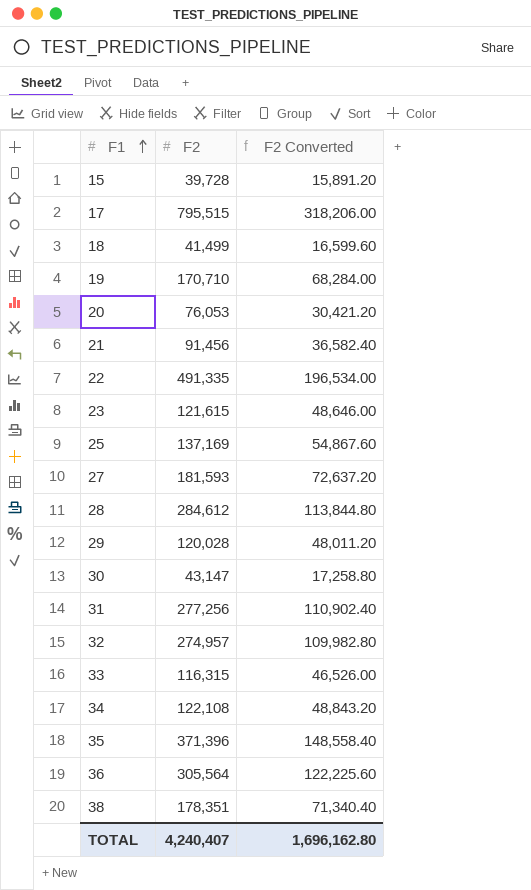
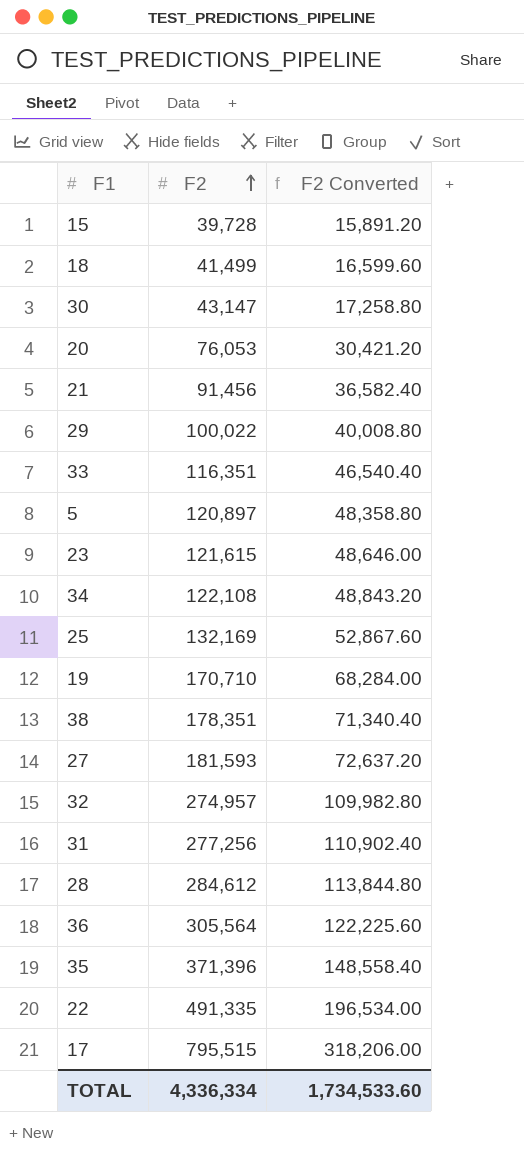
row order: F1 ascending -> F2 ascending
29 | F2: 120,028 -> 100,022
29 | F2 Converted: 48,011.20 -> 40,008.80
33 | F2: 116,315 -> 116,351
33 | F2 Converted: 46,526.00 -> 46,540.40
row 5: none -> 120,897 | 48,358.80
25 | F2: 137,169 -> 132,169
25 | F2 Converted: 54,867.60 -> 52,867.60
TOTAL | F2: 4,240,407 -> 4,336,334
TOTAL | F2 Converted: 1,696,162.80 -> 1,734,533.60

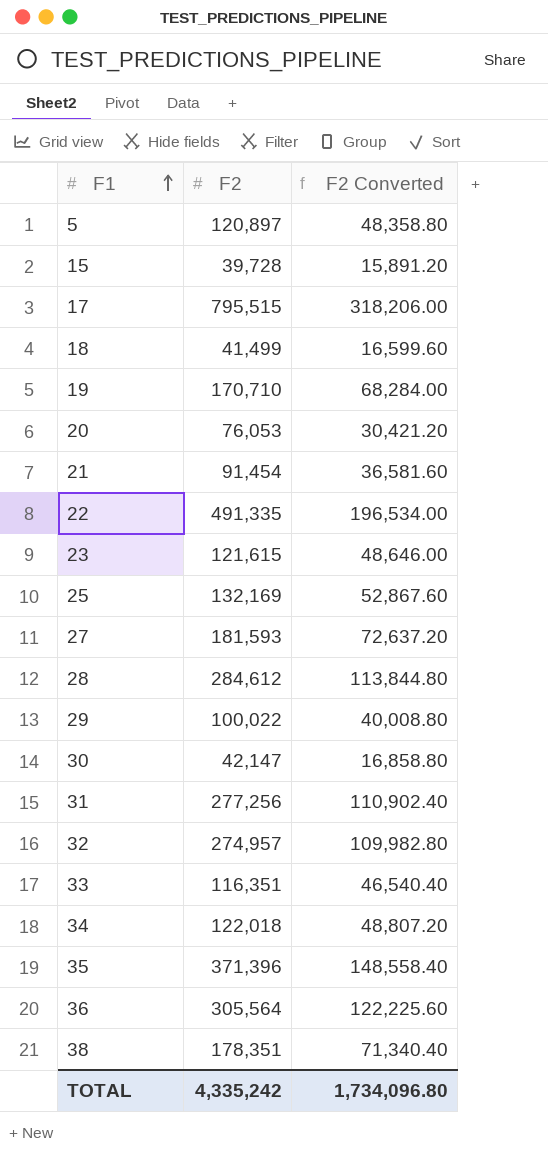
row order: F2 ascending -> F1 ascending
21 | F2: 91,456 -> 91,454
21 | F2 Converted: 36,582.40 -> 36,581.60
30 | F2: 43,147 -> 42,147
30 | F2 Converted: 17,258.80 -> 16,858.80
34 | F2: 122,108 -> 122,018
34 | F2 Converted: 48,843.20 -> 48,807.20
TOTAL | F2: 4,336,334 -> 4,335,242
TOTAL | F2 Converted: 1,734,533.60 -> 1,734,096.80

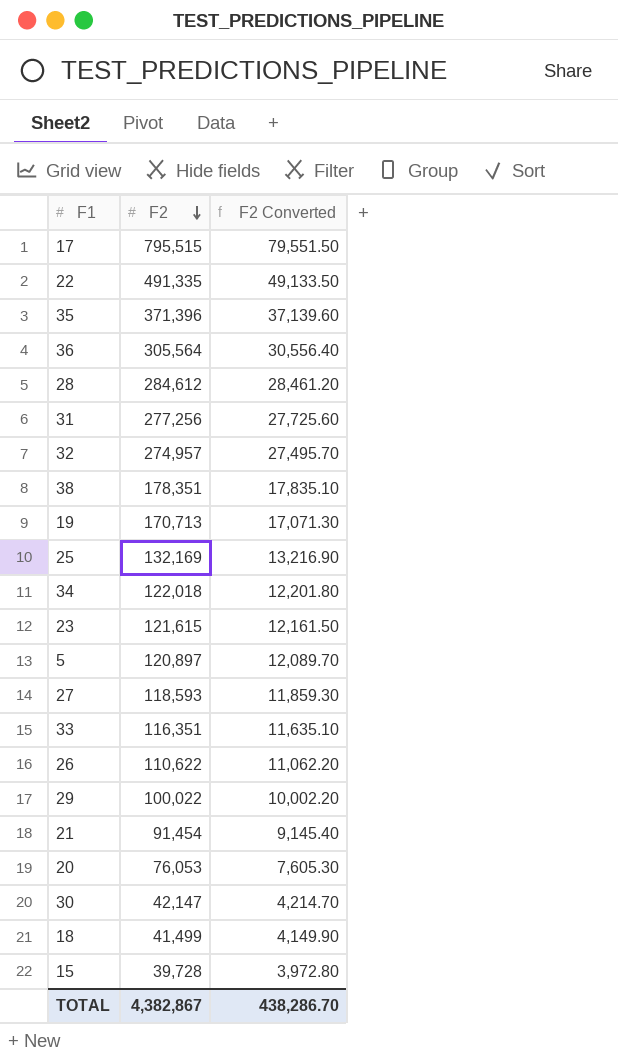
row order: F1 ascending -> F2 descending
column F2 Converted | formula: [F2] * 0.4 -> [F2] * 0.1
19 | F2: 170,710 -> 170,713
27 | F2: 181,593 -> 118,593
row 26: none -> 110,622 | 11,062.20
TOTAL | F2: 4,335,242 -> 4,382,867
TOTAL | F2 Converted: 1,734,096.80 -> 438,286.70

